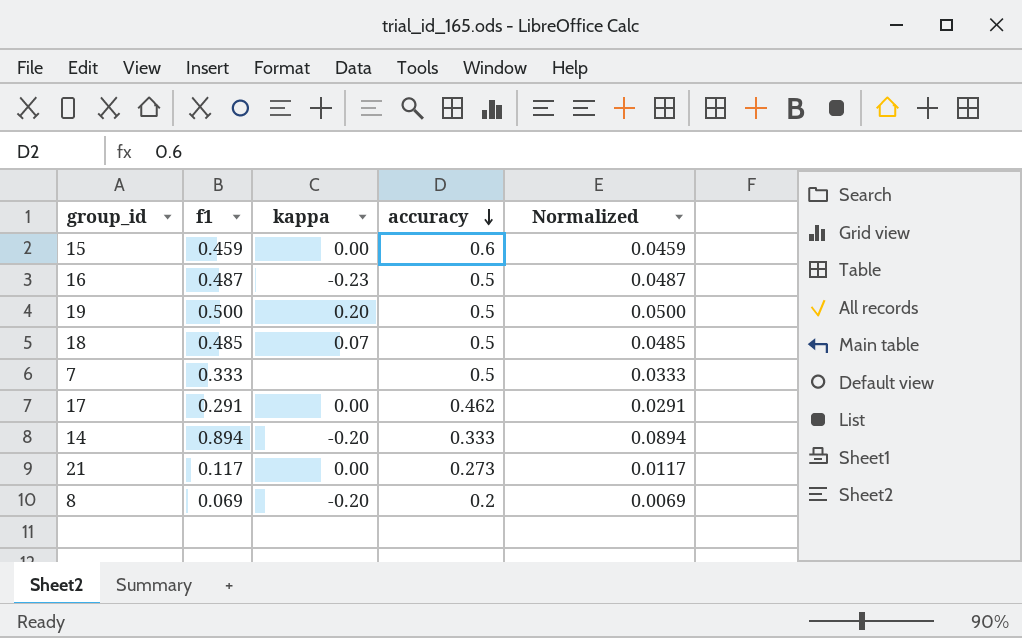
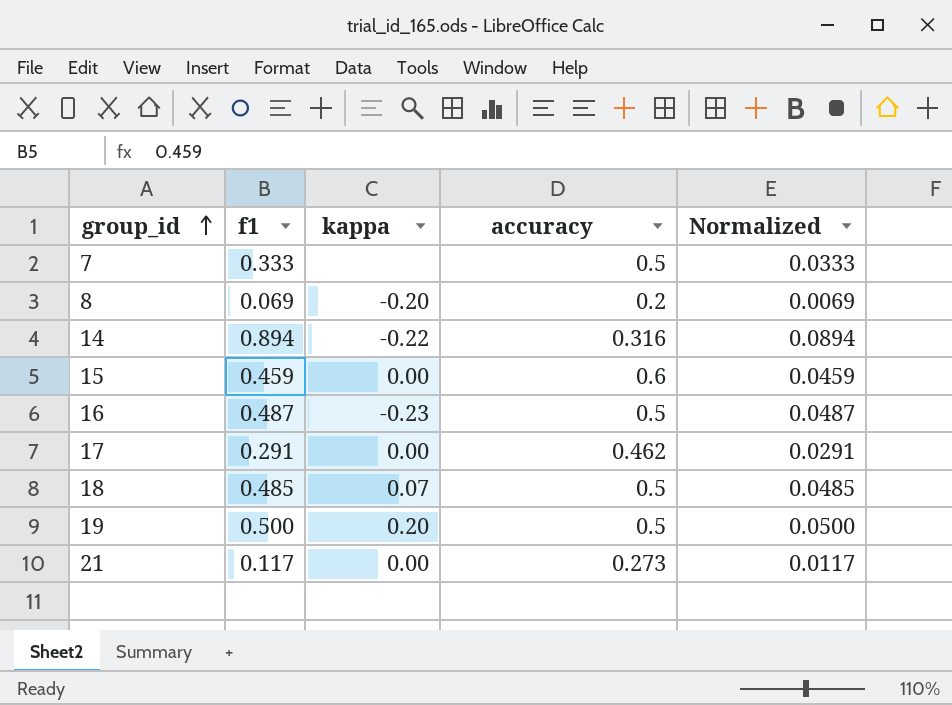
row order: accuracy descending -> group_id ascending
14 | kappa: -0.20 -> -0.22
14 | accuracy: 0.333 -> 0.316

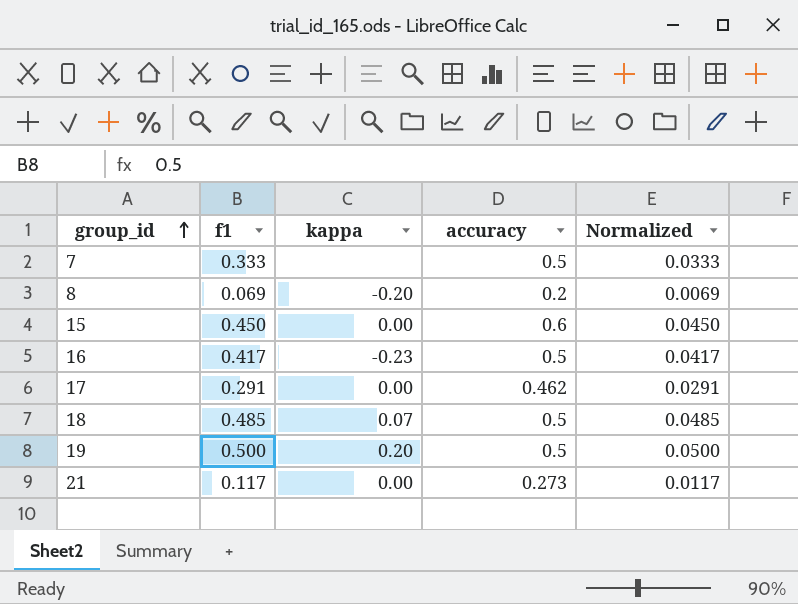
row 14: 0.894 | -0.22 | 0.316 | 0.0894 -> none
15 | f1: 0.459 -> 0.450
15 | Normalized: 0.0459 -> 0.0450
16 | f1: 0.487 -> 0.417
16 | Normalized: 0.0487 -> 0.0417

